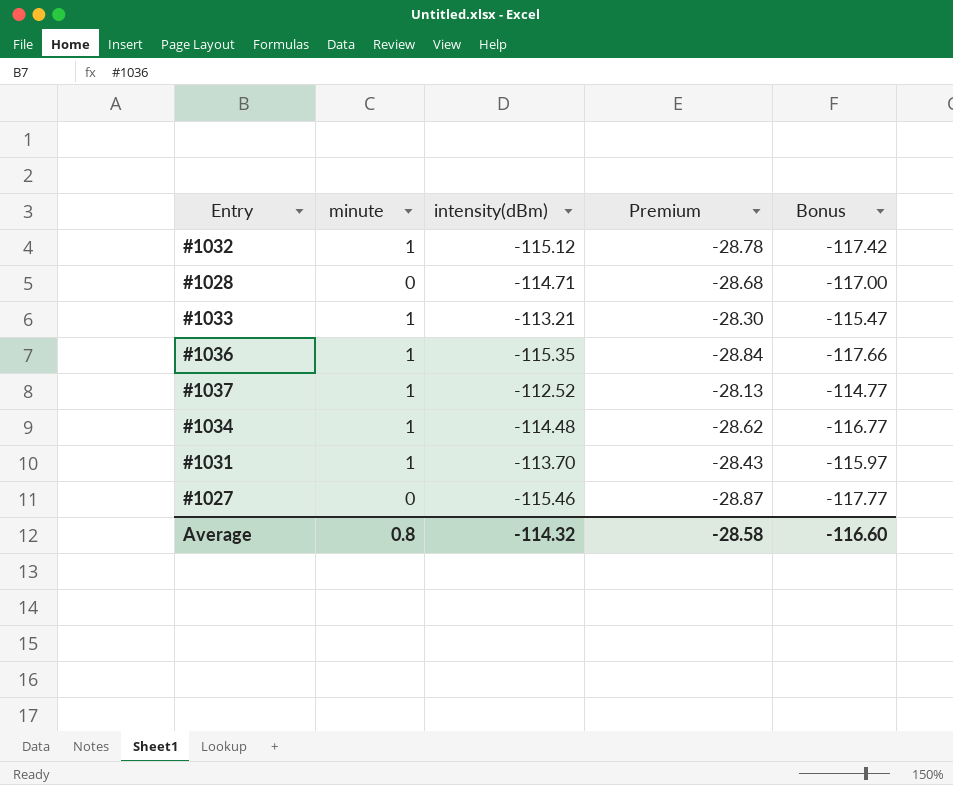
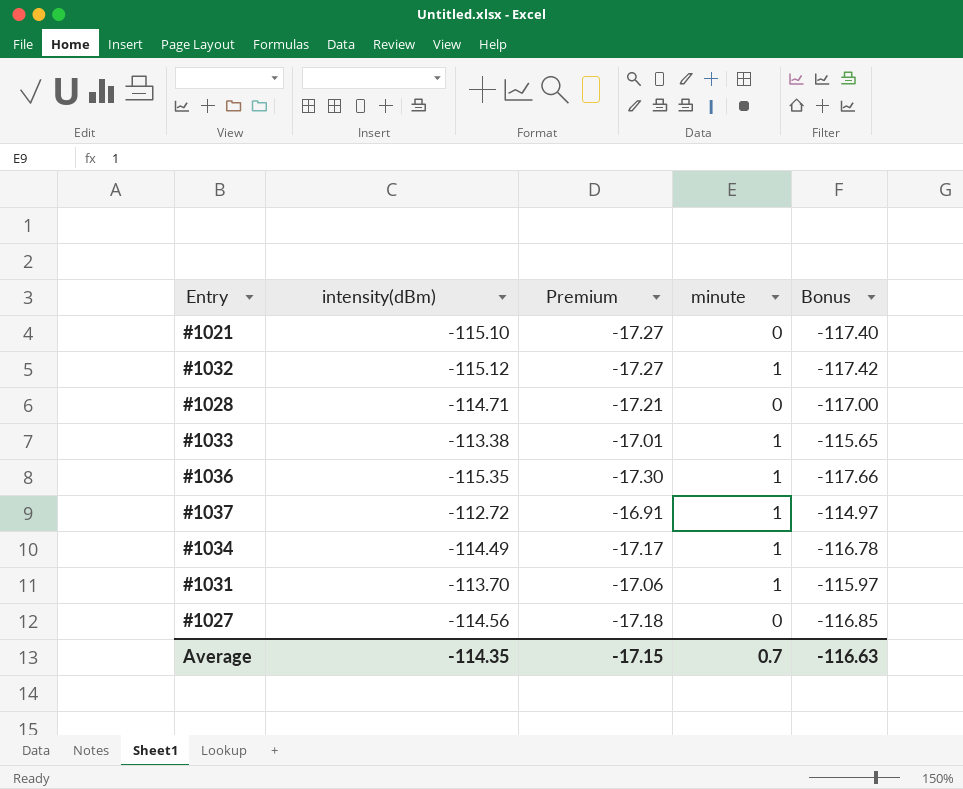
column Premium | formula: [intensity(dBm)] * 0.25 -> [intensity(dBm)] * 0.15
column minute | position: 2 -> 4
row #1021: none -> -115.10 | -17.27 | 0 | -117.40
#1033 | intensity(dBm): -113.21 -> -113.38
#1033 | Bonus: -115.47 -> -115.65
#1037 | intensity(dBm): -112.52 -> -112.72
#1037 | Bonus: -114.77 -> -114.97
#1034 | intensity(dBm): -114.48 -> -114.49
#1034 | Bonus: -116.77 -> -116.78
#1027 | intensity(dBm): -115.46 -> -114.56
#1027 | Bonus: -117.77 -> -116.85
Average | intensity(dBm): -114.32 -> -114.35
Average | Premium: -28.58 -> -17.15
Average | minute: 0.8 -> 0.7
Average | Bonus: -116.60 -> -116.63

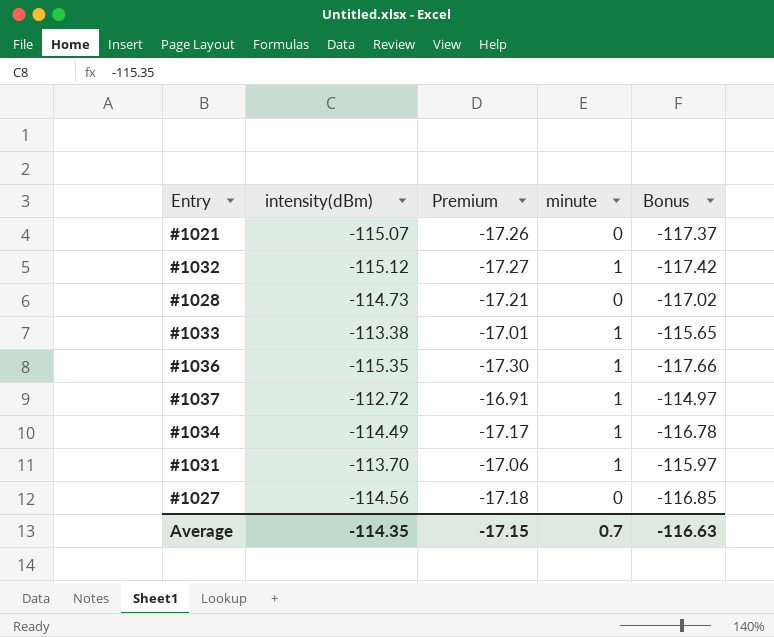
#1021 | intensity(dBm): -115.10 -> -115.07
#1021 | Premium: -17.27 -> -17.26
#1021 | Bonus: -117.40 -> -117.37
#1028 | intensity(dBm): -114.71 -> -114.73
#1028 | Bonus: -117.00 -> -117.02

